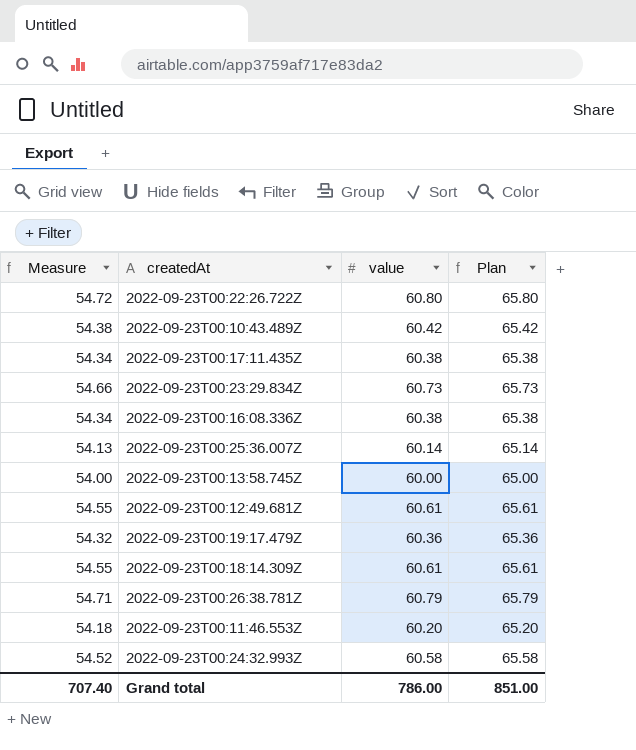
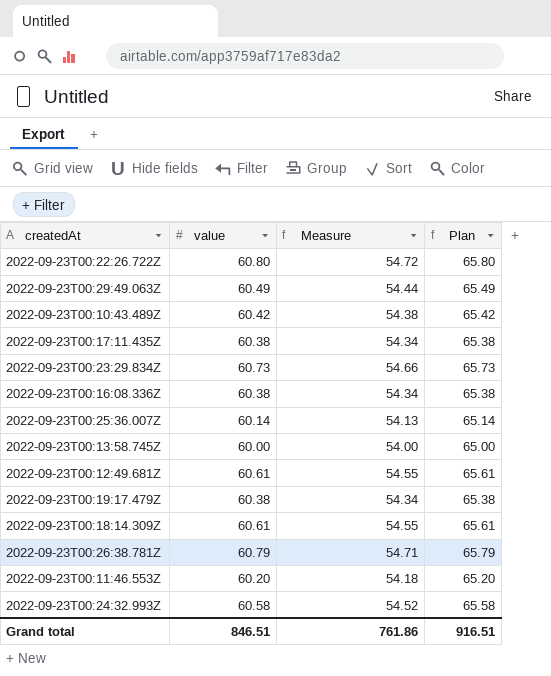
column Measure | position: 1 -> 3
row 2022-09-23T00:29:49.063Z: none -> 60.49 | 54.44 | 65.49
2022-09-23T00:19:17.479Z | value: 60.36 -> 60.38
2022-09-23T00:19:17.479Z | Measure: 54.32 -> 54.34
2022-09-23T00:19:17.479Z | Plan: 65.36 -> 65.38
Grand total | value: 786.00 -> 846.51
Grand total | Measure: 707.40 -> 761.86
Grand total | Plan: 851.00 -> 916.51

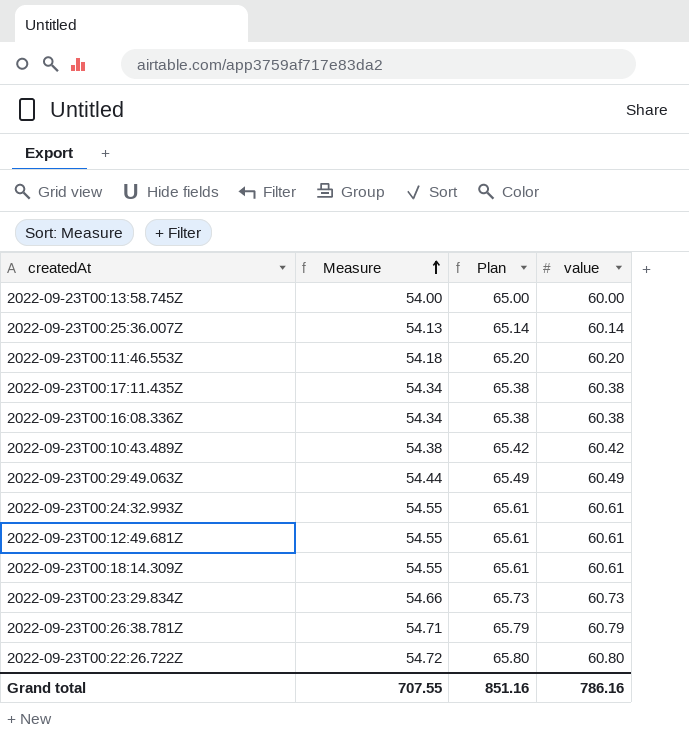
row order: none -> Measure ascending
column value | position: 2 -> 4
row 2022-09-23T00:19:17.479Z: 60.38 | 54.34 | 65.38 -> none
2022-09-23T00:24:32.993Z | Measure: 54.52 -> 54.55
2022-09-23T00:24:32.993Z | Plan: 65.58 -> 65.61
2022-09-23T00:24:32.993Z | value: 60.58 -> 60.61
Grand total | Measure: 761.86 -> 707.55
Grand total | Plan: 916.51 -> 851.16
Grand total | value: 846.51 -> 786.16

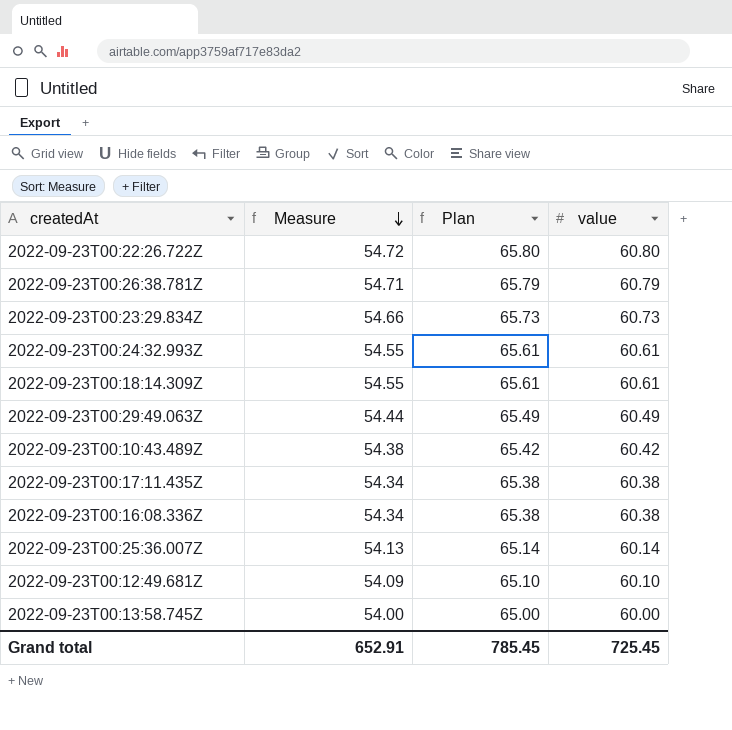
row order: Measure ascending -> Measure descending
row 2022-09-23T00:11:46.553Z: 54.18 | 65.20 | 60.20 -> none
2022-09-23T00:12:49.681Z | Measure: 54.55 -> 54.09
2022-09-23T00:12:49.681Z | Plan: 65.61 -> 65.10
2022-09-23T00:12:49.681Z | value: 60.61 -> 60.10
Grand total | Measure: 707.55 -> 652.91
Grand total | Plan: 851.16 -> 785.45
Grand total | value: 786.16 -> 725.45

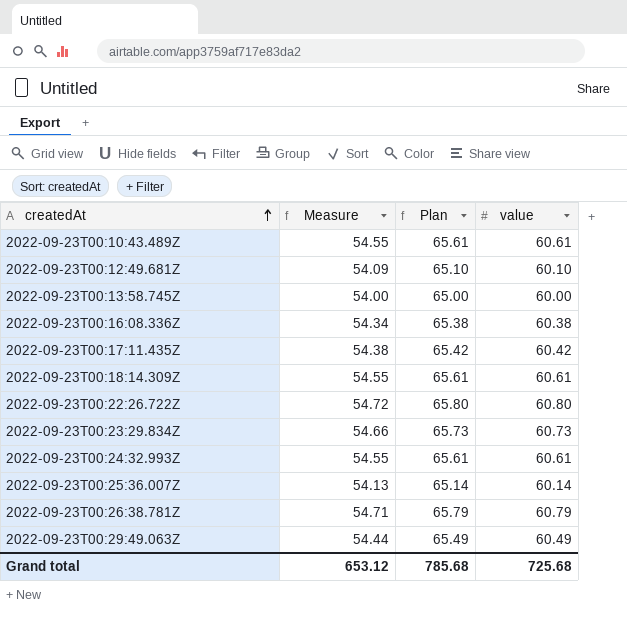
row order: Measure descending -> createdAt ascending
2022-09-23T00:10:43.489Z | Measure: 54.38 -> 54.55
2022-09-23T00:10:43.489Z | Plan: 65.42 -> 65.61
2022-09-23T00:10:43.489Z | value: 60.42 -> 60.61
2022-09-23T00:17:11.435Z | Measure: 54.34 -> 54.38
2022-09-23T00:17:11.435Z | Plan: 65.38 -> 65.42
2022-09-23T00:17:11.435Z | value: 60.38 -> 60.42
Grand total | Measure: 652.91 -> 653.12
Grand total | Plan: 785.45 -> 785.68
Grand total | value: 725.45 -> 725.68

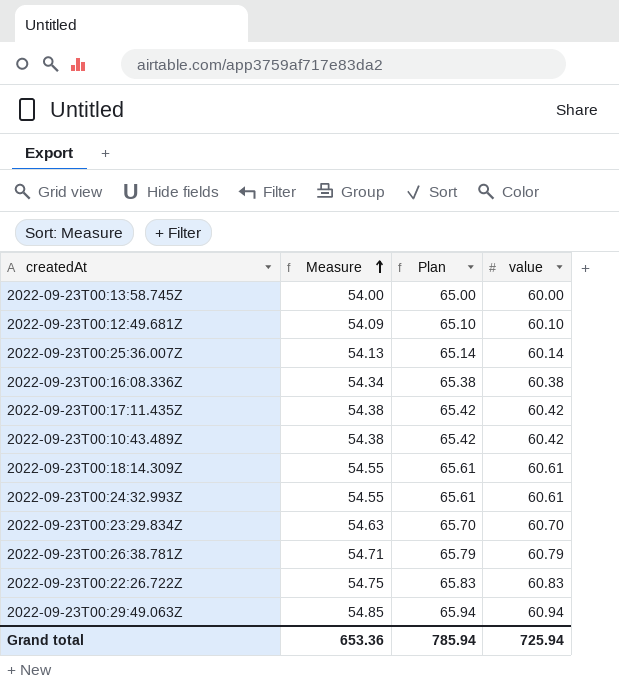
row order: createdAt ascending -> Measure ascending
2022-09-23T00:10:43.489Z | Measure: 54.55 -> 54.38
2022-09-23T00:10:43.489Z | Plan: 65.61 -> 65.42
2022-09-23T00:10:43.489Z | value: 60.61 -> 60.42
2022-09-23T00:23:29.834Z | Measure: 54.66 -> 54.63
2022-09-23T00:23:29.834Z | Plan: 65.73 -> 65.70
2022-09-23T00:23:29.834Z | value: 60.73 -> 60.70
2022-09-23T00:22:26.722Z | Measure: 54.72 -> 54.75
2022-09-23T00:22:26.722Z | Plan: 65.80 -> 65.83
2022-09-23T00:22:26.722Z | value: 60.80 -> 60.83
2022-09-23T00:29:49.063Z | Measure: 54.44 -> 54.85
2022-09-23T00:29:49.063Z | Plan: 65.49 -> 65.94
2022-09-23T00:29:49.063Z | value: 60.49 -> 60.94
Grand total | Measure: 653.12 -> 653.36
Grand total | Plan: 785.68 -> 785.94
Grand total | value: 725.68 -> 725.94

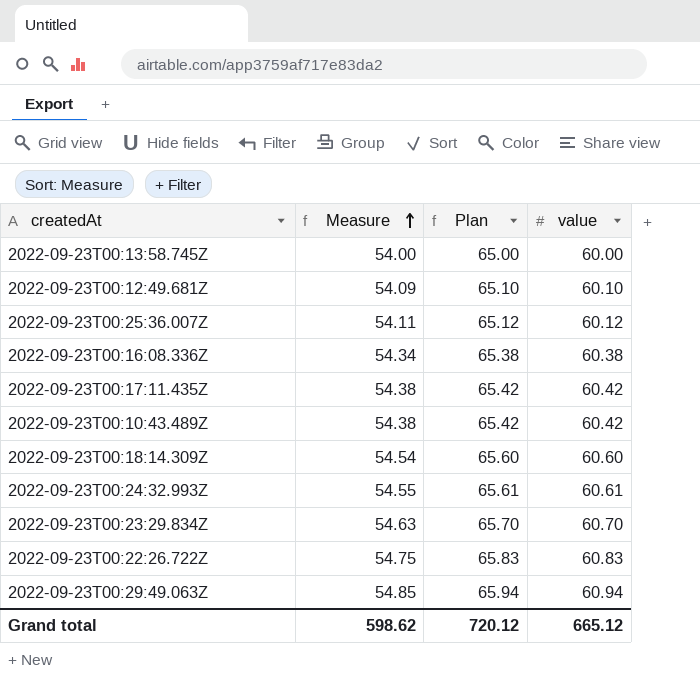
row 2022-09-23T00:26:38.781Z: 54.71 | 65.79 | 60.79 -> none
2022-09-23T00:25:36.007Z | Measure: 54.13 -> 54.11
2022-09-23T00:25:36.007Z | Plan: 65.14 -> 65.12
2022-09-23T00:25:36.007Z | value: 60.14 -> 60.12
2022-09-23T00:18:14.309Z | Measure: 54.55 -> 54.54
2022-09-23T00:18:14.309Z | Plan: 65.61 -> 65.60
2022-09-23T00:18:14.309Z | value: 60.61 -> 60.60
Grand total | Measure: 653.36 -> 598.62
Grand total | Plan: 785.94 -> 720.12
Grand total | value: 725.94 -> 665.12

